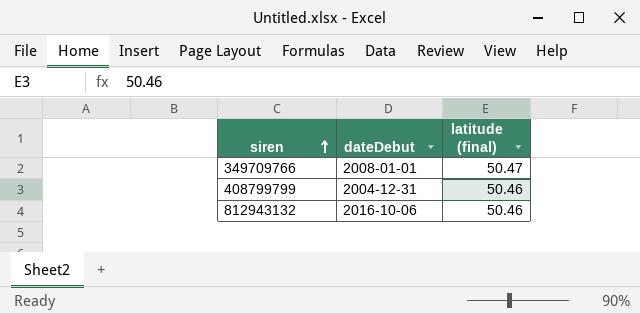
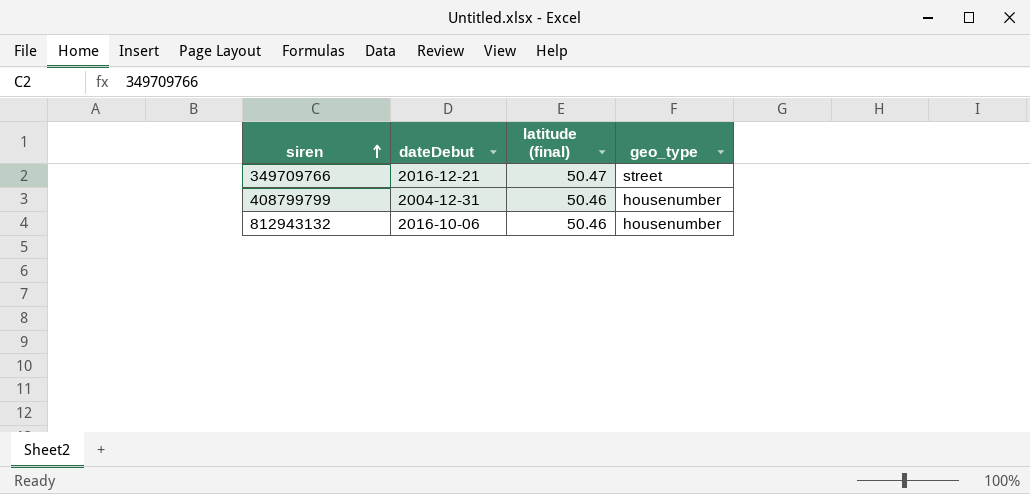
column geo_type | position: none -> 4
349709766 | dateDebut: 2008-01-01 -> 2016-12-21

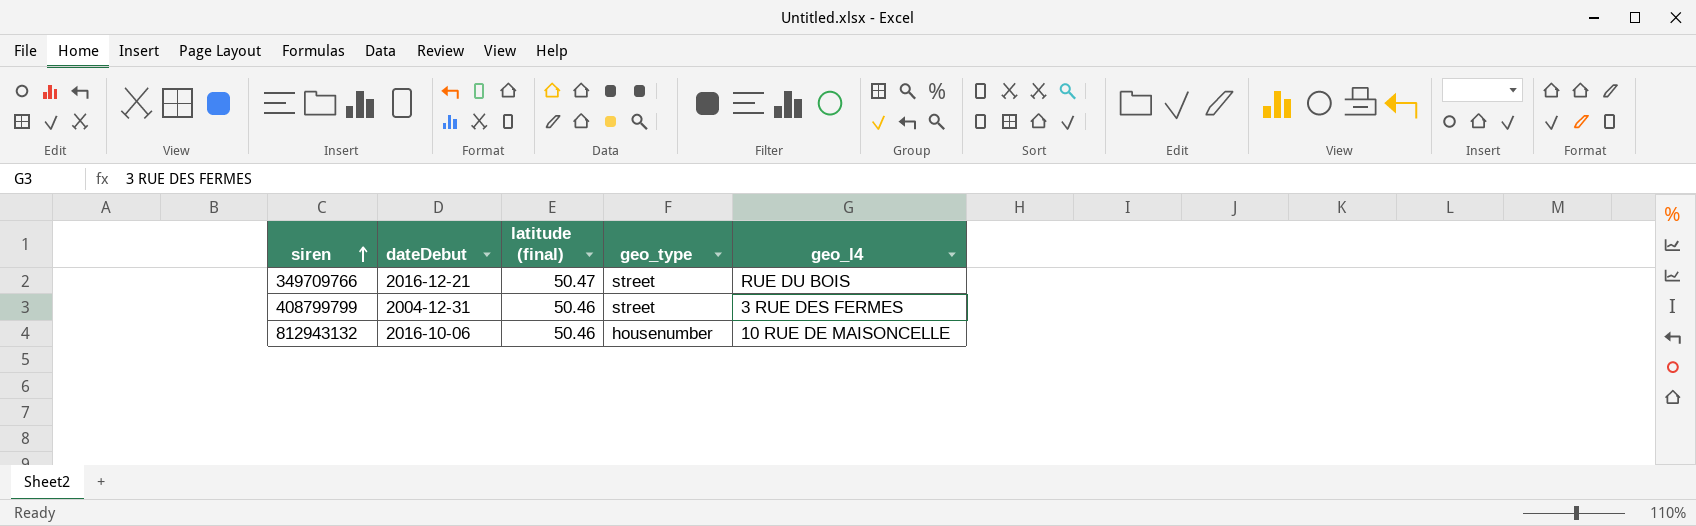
column geo_l4 | position: none -> 5
408799799 | geo_type: housenumber -> street

